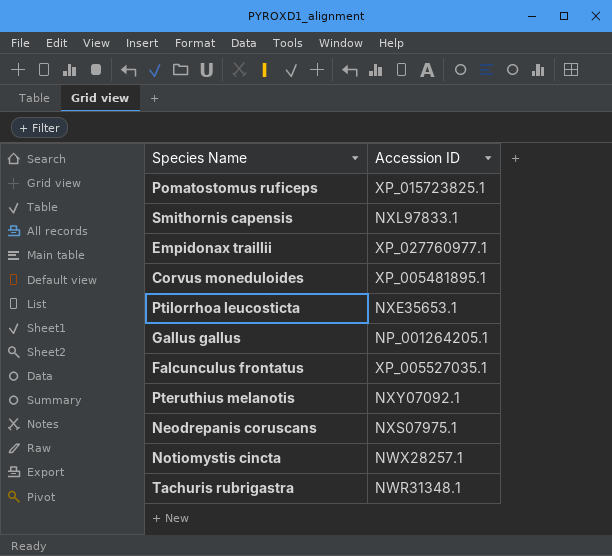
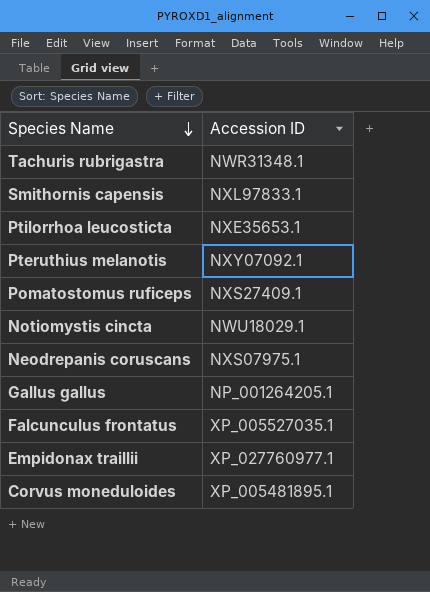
row order: none -> Species Name descending
Pomatostomus ruficeps | Accession ID: XP_015723825.1 -> NXS27409.1
Notiomystis cincta | Accession ID: NWX28257.1 -> NWU18029.1

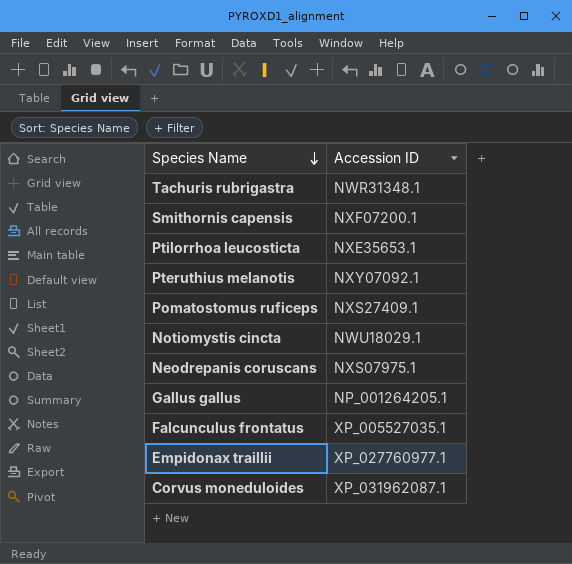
Smithornis capensis | Accession ID: NXL97833.1 -> NXF07200.1
Corvus moneduloides | Accession ID: XP_005481895.1 -> XP_031962087.1

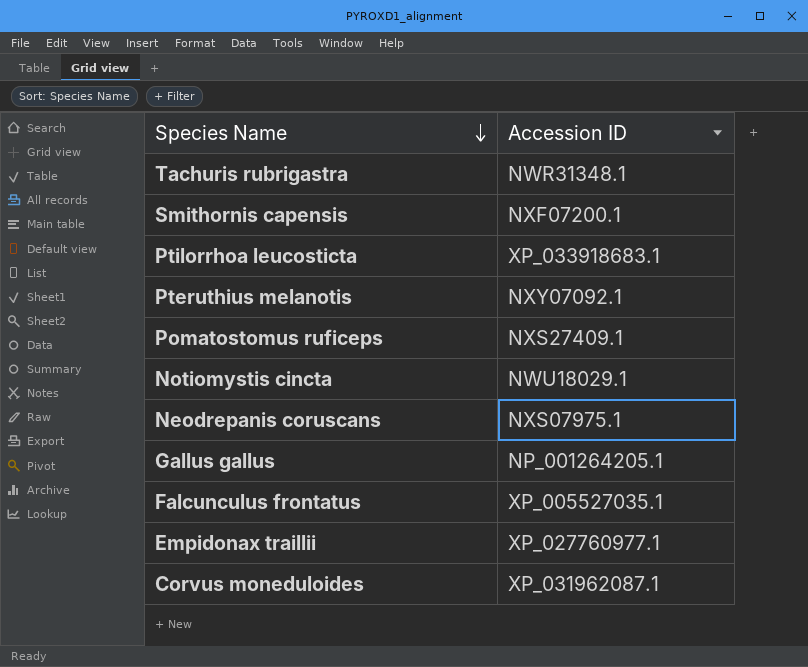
Ptilorrhoa leucosticta | Accession ID: NXE35653.1 -> XP_033918683.1

